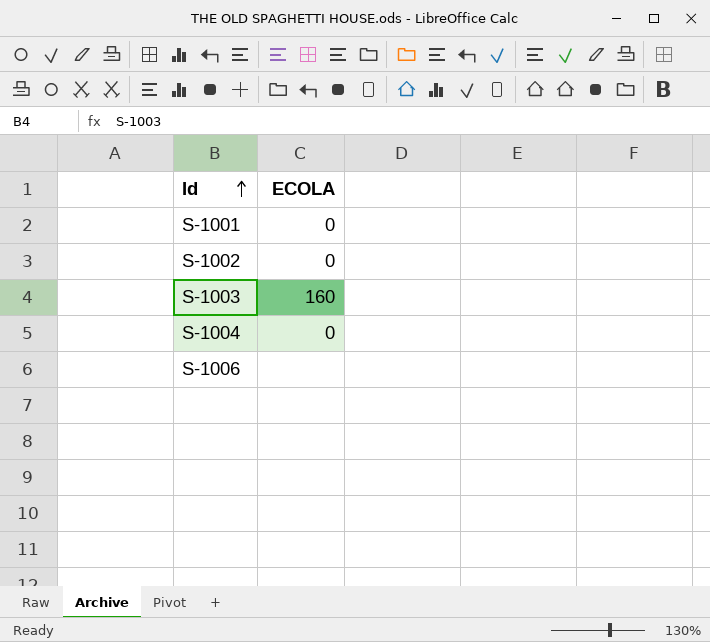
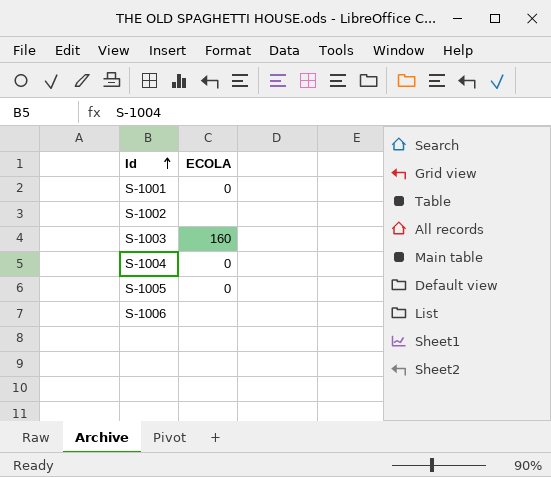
S-1002 | ECOLA: 0 -> none
row S-1005: none -> 0

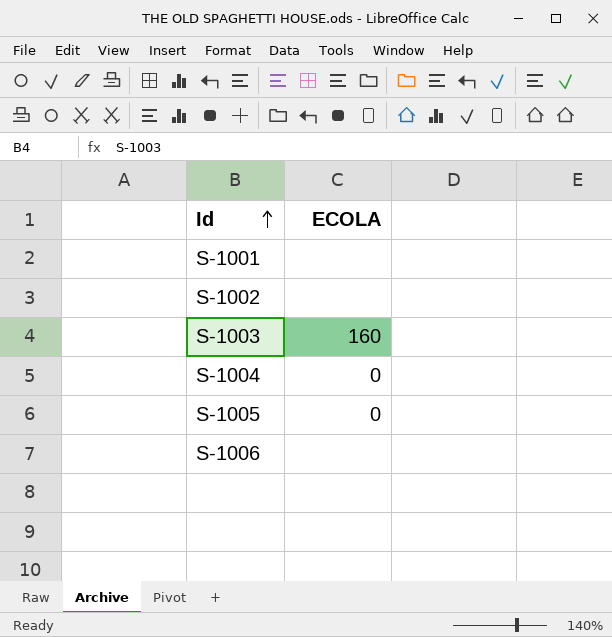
S-1001 | ECOLA: 0 -> none

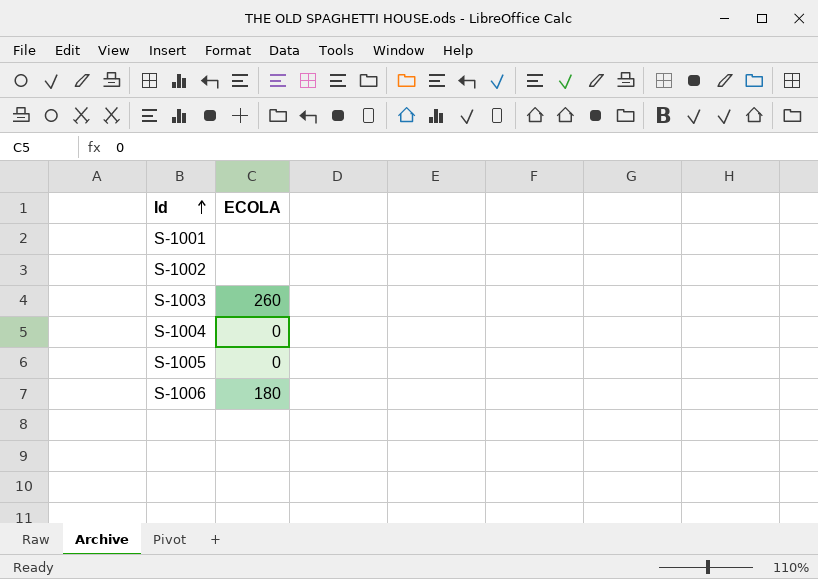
S-1003 | ECOLA: 160 -> 260
S-1006 | ECOLA: none -> 180

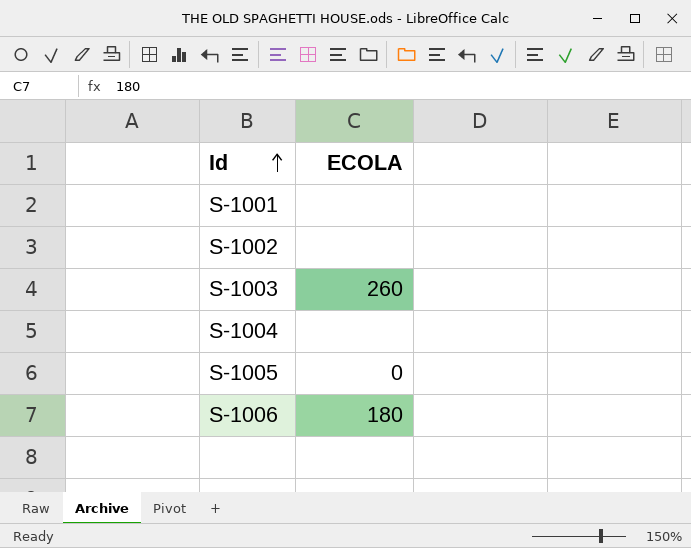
S-1004 | ECOLA: 0 -> none

